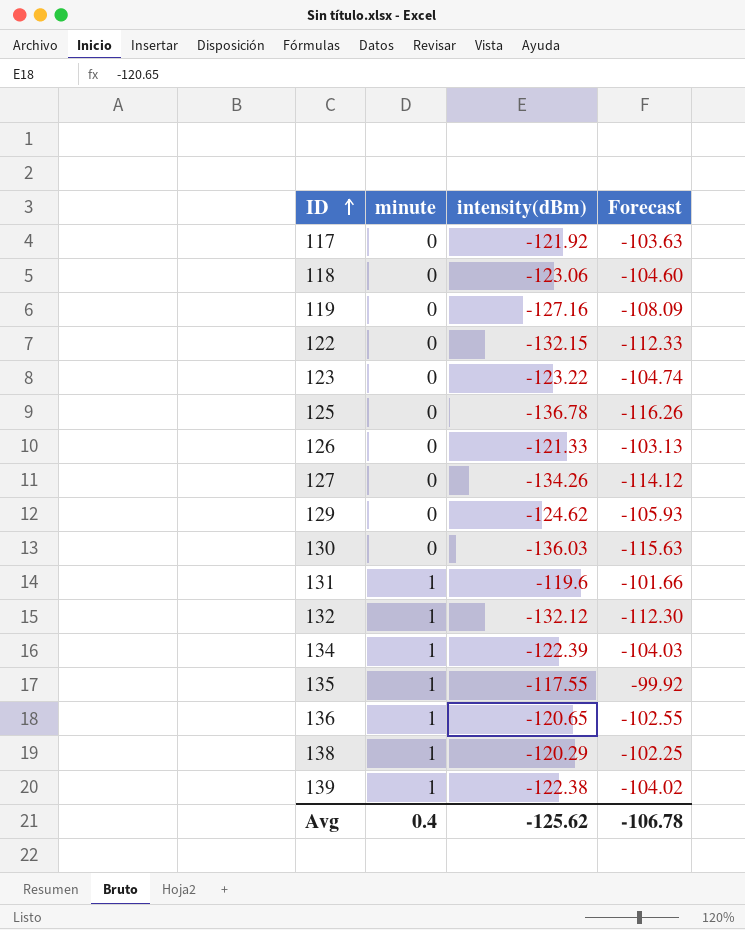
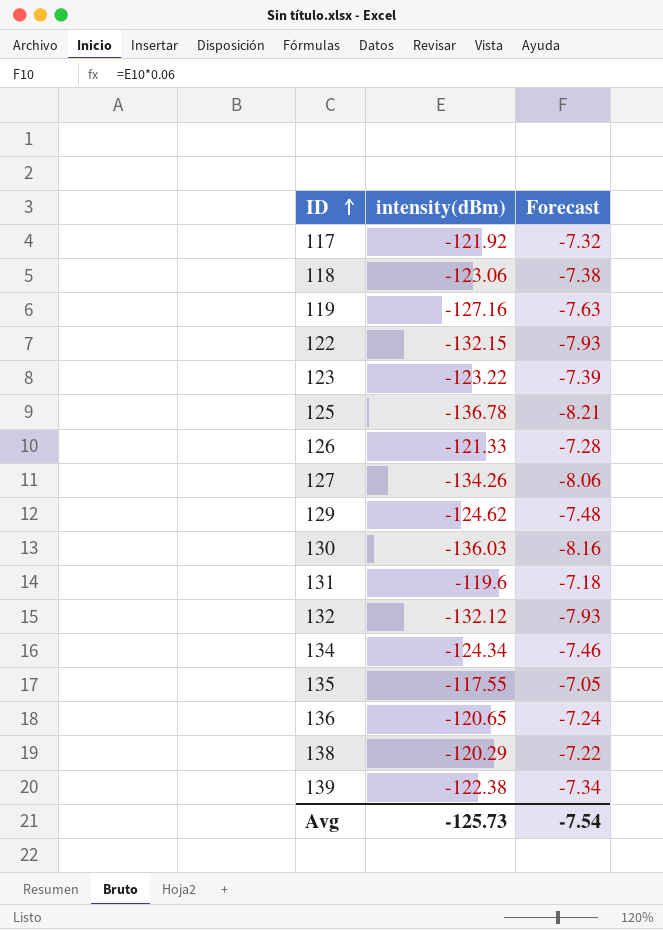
column minute | position: 2 -> none
column Forecast | formula: [intensity(dBm)] * 0.85 -> [intensity(dBm)] * 0.06
134 | intensity(dBm): -122.39 -> -124.34
Avg | intensity(dBm): -125.62 -> -125.73
Avg | Forecast: -106.78 -> -7.54

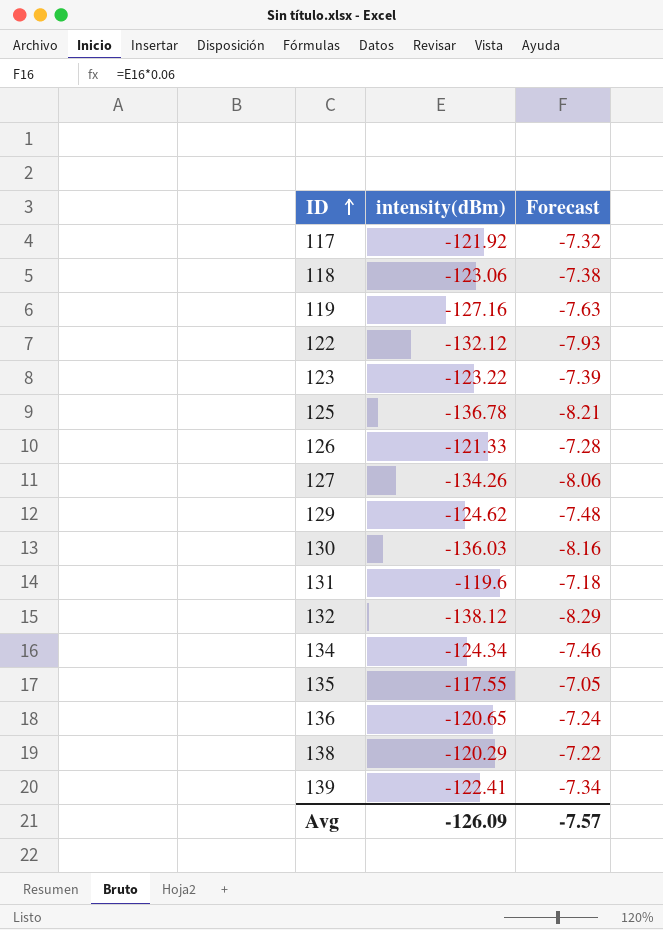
122 | intensity(dBm): -132.15 -> -132.12
132 | intensity(dBm): -132.12 -> -138.12
132 | Forecast: -7.93 -> -8.29
139 | intensity(dBm): -122.38 -> -122.41
Avg | intensity(dBm): -125.73 -> -126.09
Avg | Forecast: -7.54 -> -7.57

